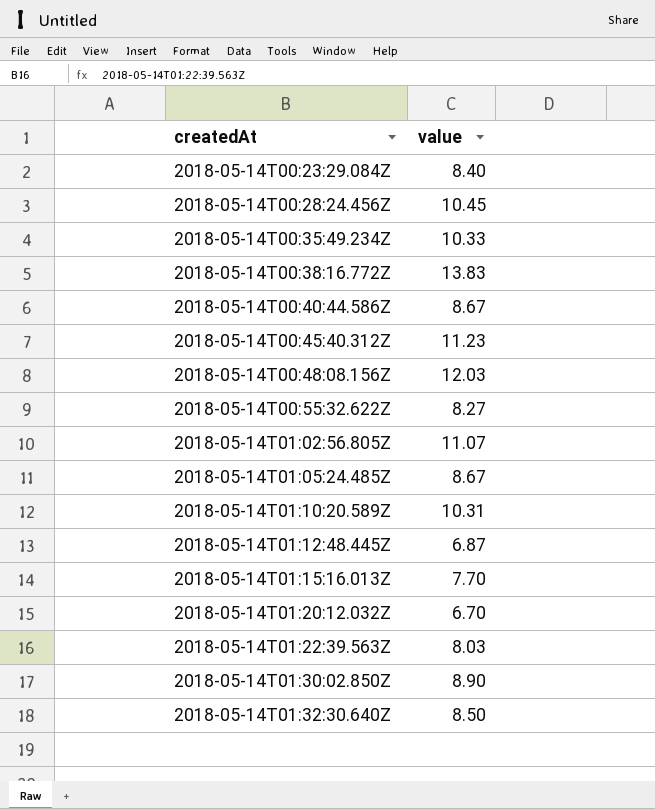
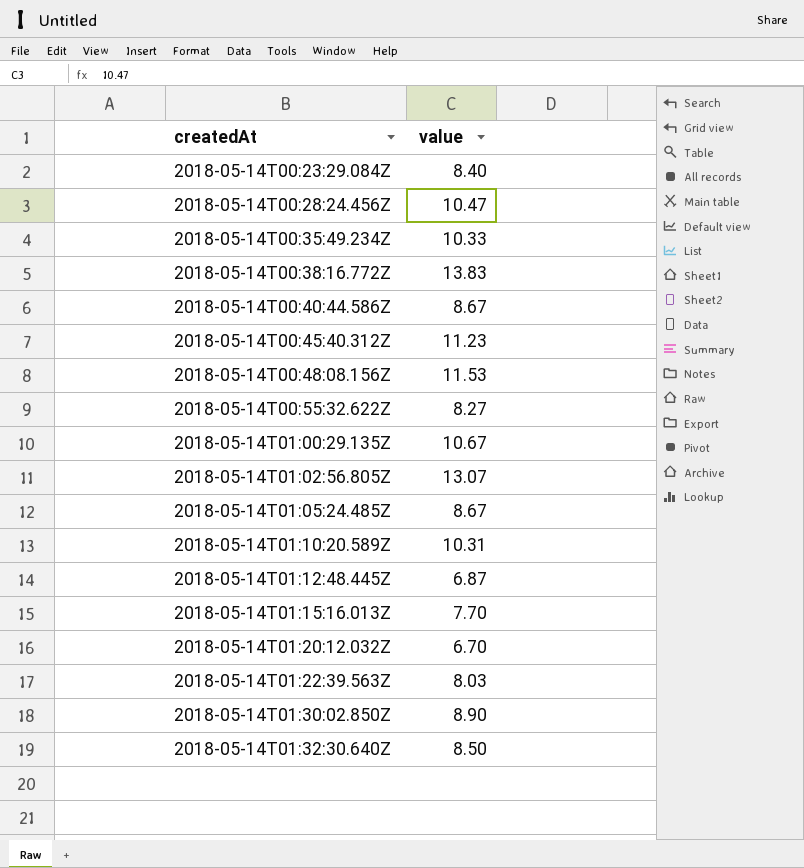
2018-05-14T00:28:24.456Z | value: 10.45 -> 10.47
2018-05-14T00:48:08.156Z | value: 12.03 -> 11.53
row 2018-05-14T01:00:29.135Z: none -> 10.67
2018-05-14T01:02:56.805Z | value: 11.07 -> 13.07

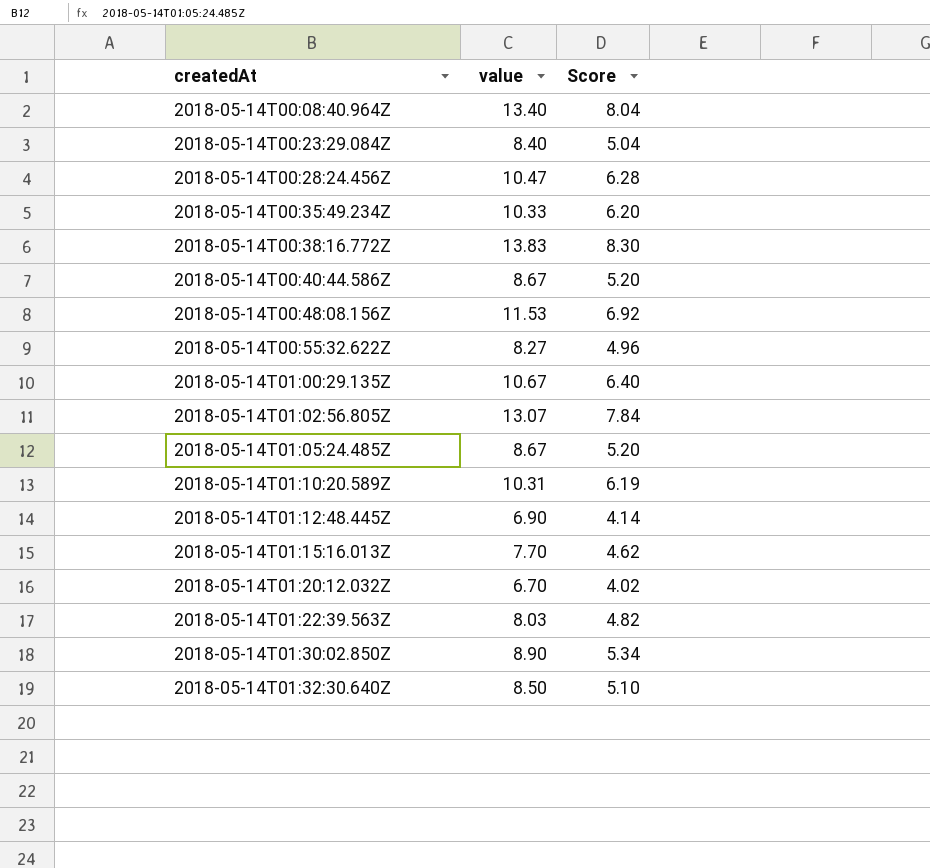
column Score | formula: none -> [value] * 0.6
row 2018-05-14T00:45:40.312Z: 11.23 -> none
row 2018-05-14T00:08:40.964Z: none -> 13.40 | 8.04
2018-05-14T01:12:48.445Z | value: 6.87 -> 6.90

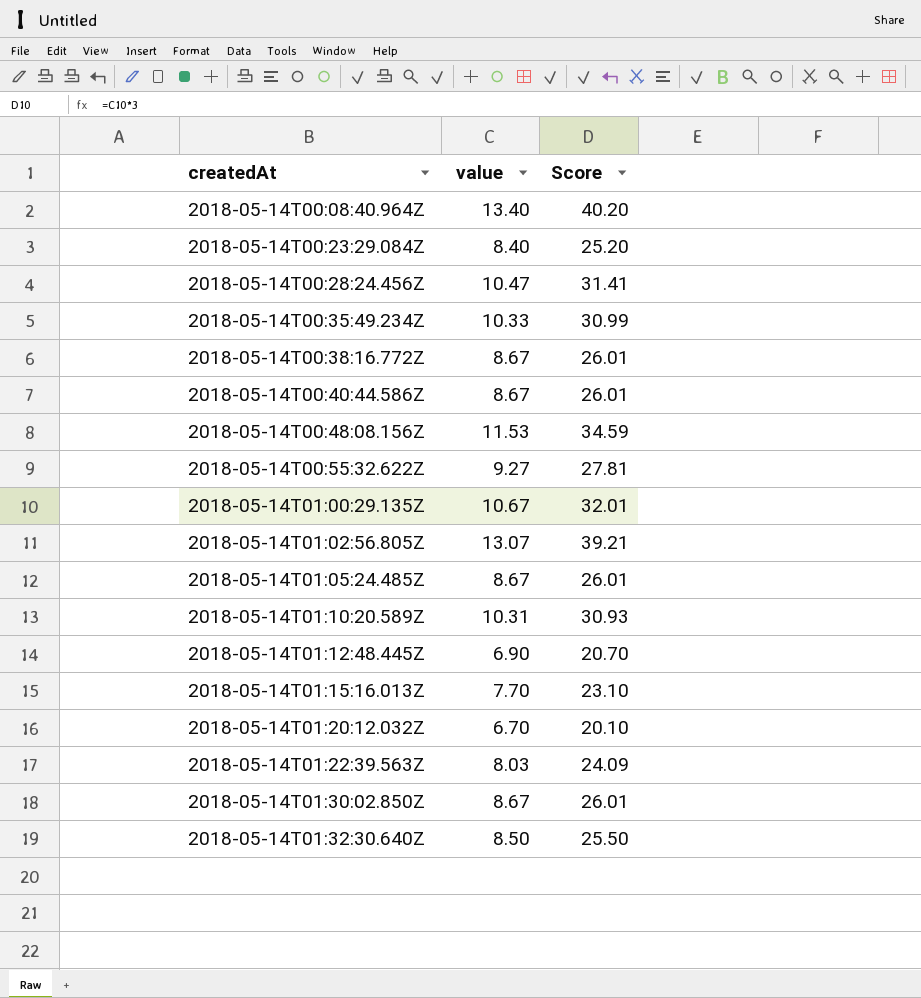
column Score | formula: [value] * 0.6 -> [value] * 3
2018-05-14T00:38:16.772Z | value: 13.83 -> 8.67
2018-05-14T00:55:32.622Z | value: 8.27 -> 9.27
2018-05-14T01:30:02.850Z | value: 8.90 -> 8.67

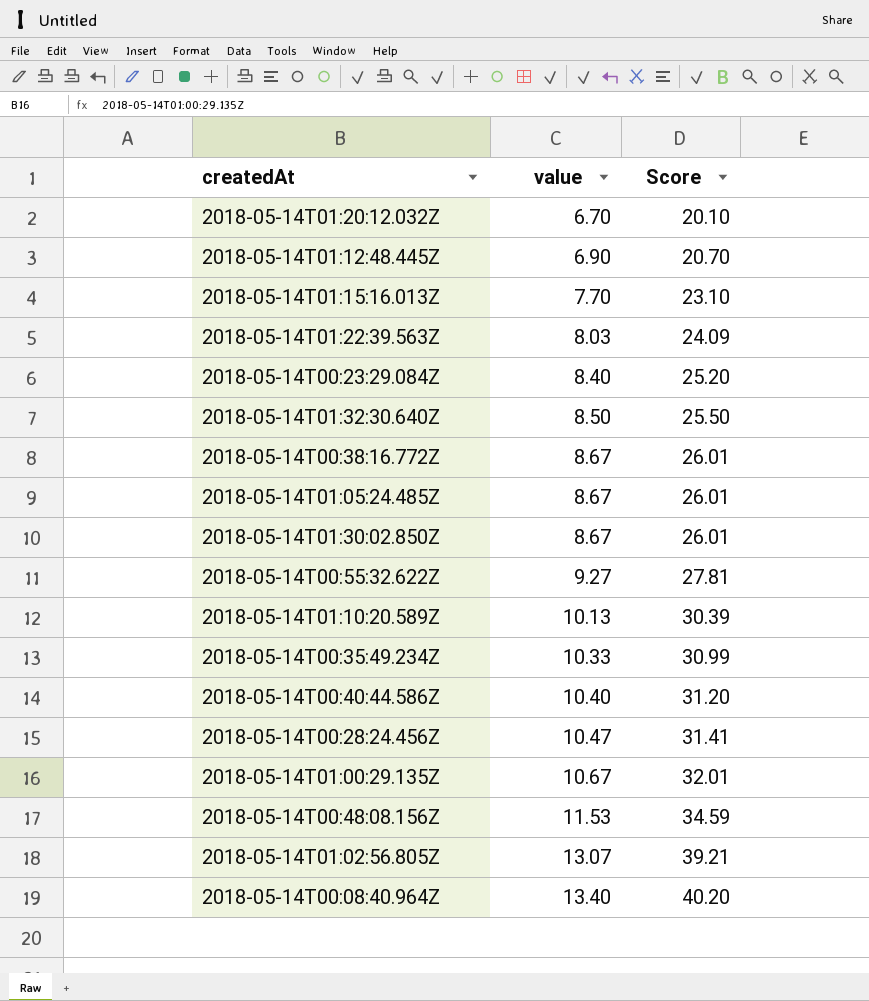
row order: createdAt ascending -> value ascending
2018-05-14T01:10:20.589Z | value: 10.31 -> 10.13
2018-05-14T01:10:20.589Z | Score: 30.93 -> 30.39
2018-05-14T00:40:44.586Z | value: 8.67 -> 10.40
2018-05-14T00:40:44.586Z | Score: 26.01 -> 31.20

